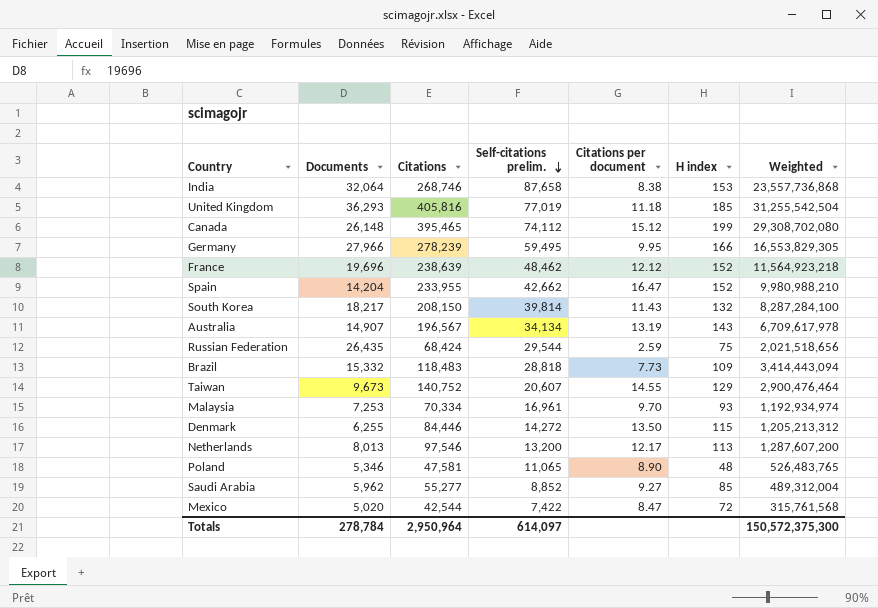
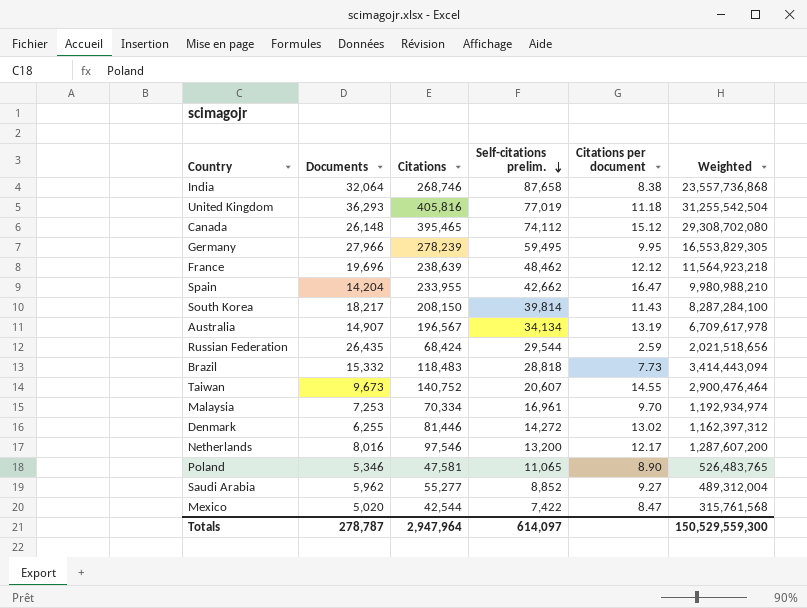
column H index | position: 6 -> none
Denmark | Citations: 84,446 -> 81,446
Denmark | Citations per document: 13.50 -> 13.02
Denmark | Weighted: 1,205,213,312 -> 1,162,397,312
Netherlands | Documents: 8,013 -> 8,016
Totals | Documents: 278,784 -> 278,787
Totals | Citations: 2,950,964 -> 2,947,964
Totals | Weighted: 150,572,375,300 -> 150,529,559,300

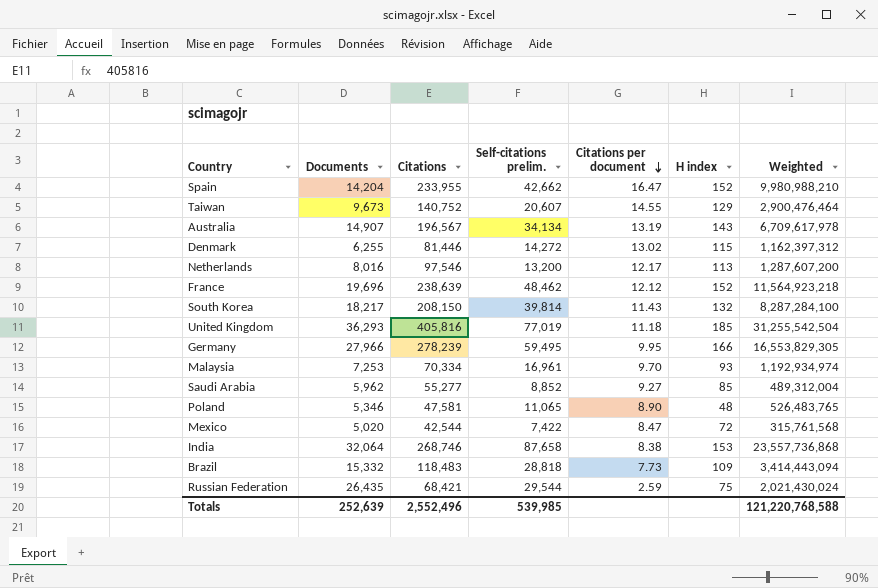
row order: Self-citations prelim. descending -> Citations per document descending
column H index | position: none -> 6
row Canada: 26,148 | 395,465 | 74,112 | 15.12 | 29,308,702,080 -> none
Russian Federation | Citations: 68,424 -> 68,421
Russian Federation | Weighted: 2,021,518,656 -> 2,021,430,024
Totals | Documents: 278,787 -> 252,639
Totals | Citations: 2,947,964 -> 2,552,496
Totals | Self-citations prelim.: 614,097 -> 539,985
Totals | Weighted: 150,529,559,300 -> 121,220,768,588

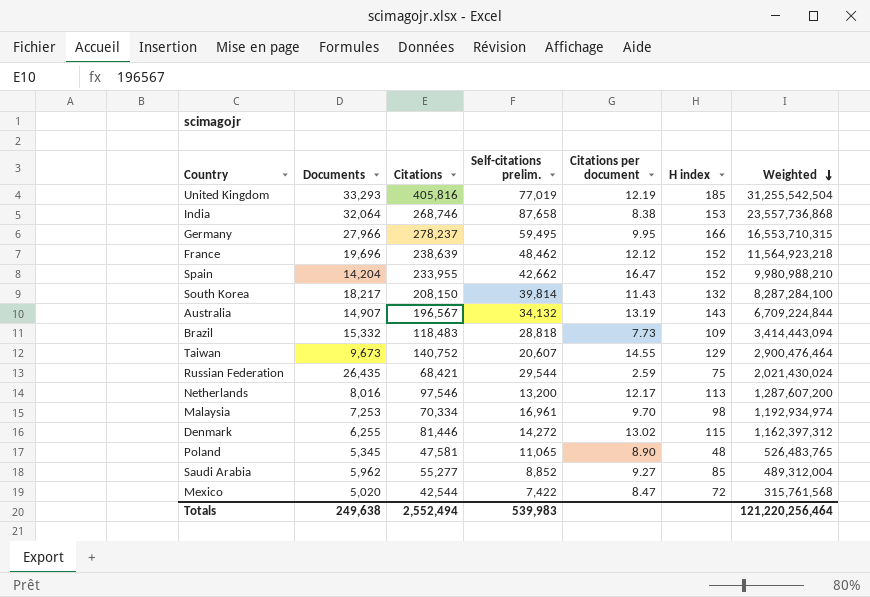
row order: Citations per document descending -> Weighted descending
United Kingdom | Documents: 36,293 -> 33,293
United Kingdom | Citations per document: 11.18 -> 12.19
Germany | Citations: 278,239 -> 278,237
Germany | Weighted: 16,553,829,305 -> 16,553,710,315
Australia | Self-citations prelim.: 34,134 -> 34,132
Australia | Weighted: 6,709,617,978 -> 6,709,224,844
Malaysia | H index: 93 -> 98
Poland | Documents: 5,346 -> 5,345
Totals | Documents: 252,639 -> 249,638
Totals | Citations: 2,552,496 -> 2,552,494
Totals | Self-citations prelim.: 539,985 -> 539,983
Totals | Weighted: 121,220,768,588 -> 121,220,256,464

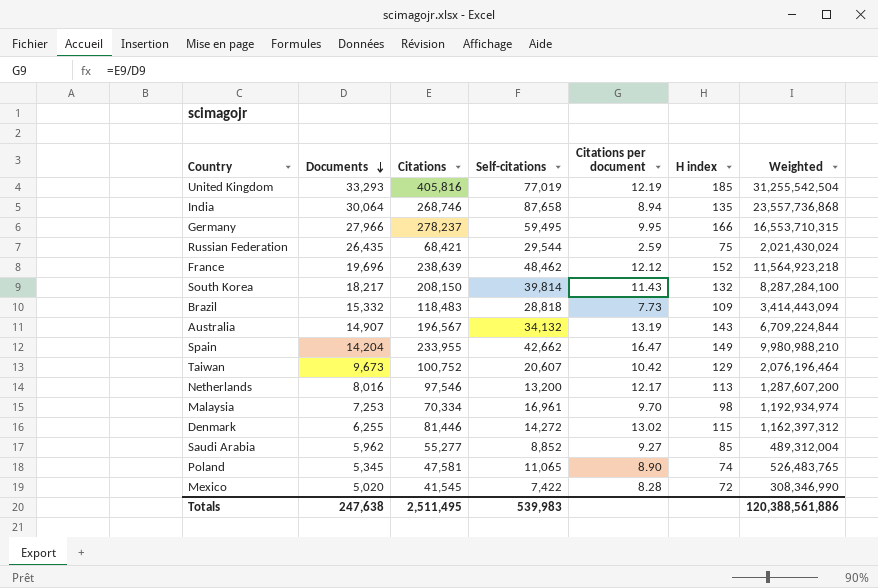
row order: Weighted descending -> Documents descending
column name: Self-citations prelim. -> Self-citations
India | Documents: 32,064 -> 30,064
India | Citations per document: 8.38 -> 8.94
India | H index: 153 -> 135
Spain | H index: 152 -> 149
Taiwan | Citations: 140,752 -> 100,752
Taiwan | Citations per document: 14.55 -> 10.42
Taiwan | Weighted: 2,900,476,464 -> 2,076,196,464
Poland | H index: 48 -> 74
Mexico | Citations: 42,544 -> 41,545
Mexico | Citations per document: 8.47 -> 8.28
Mexico | Weighted: 315,761,568 -> 308,346,990
Totals | Documents: 249,638 -> 247,638
Totals | Citations: 2,552,494 -> 2,511,495
Totals | Weighted: 121,220,256,464 -> 120,388,561,886

